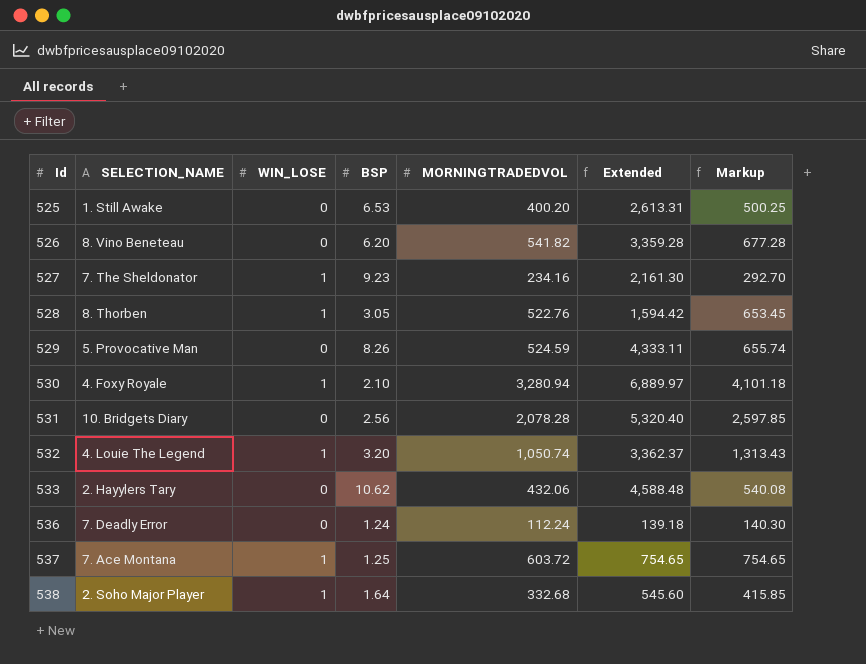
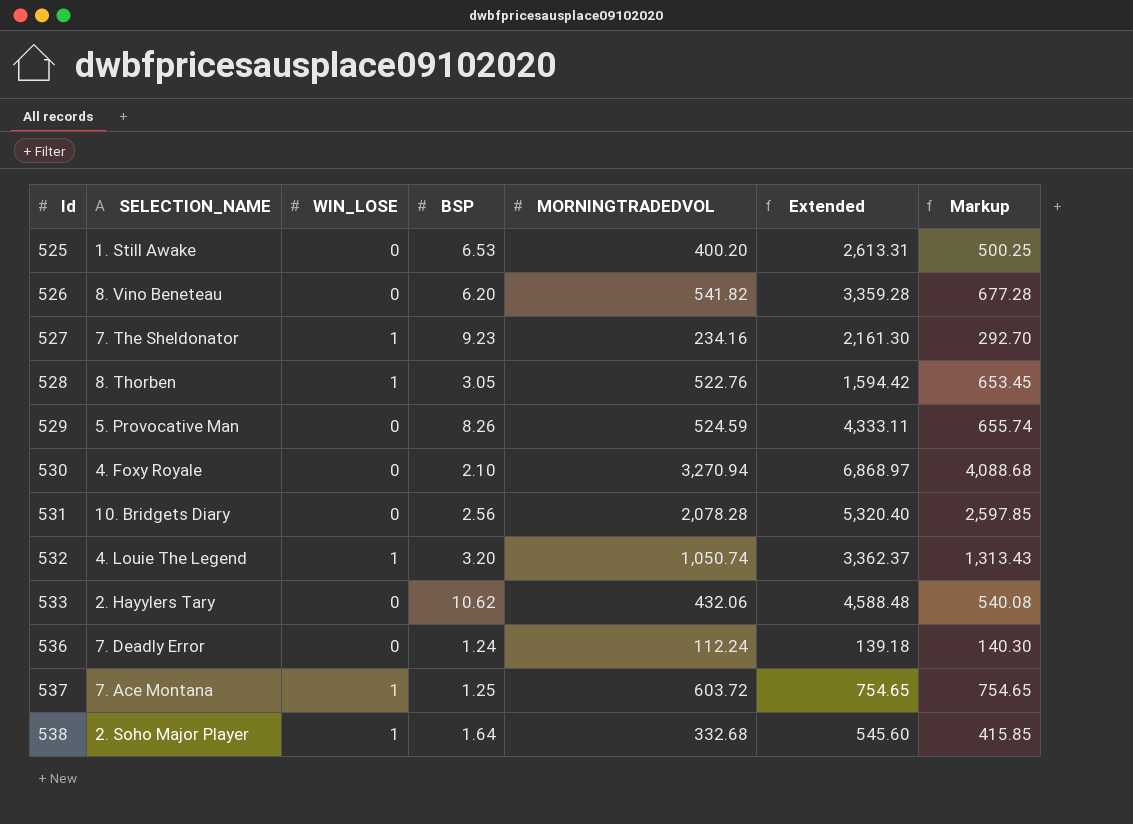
530 | WIN_LOSE: 1 -> 0
530 | MORNINGTRADEDVOL: 3,280.94 -> 3,270.94
530 | Extended: 6,889.97 -> 6,868.97
530 | Markup: 4,101.18 -> 4,088.68

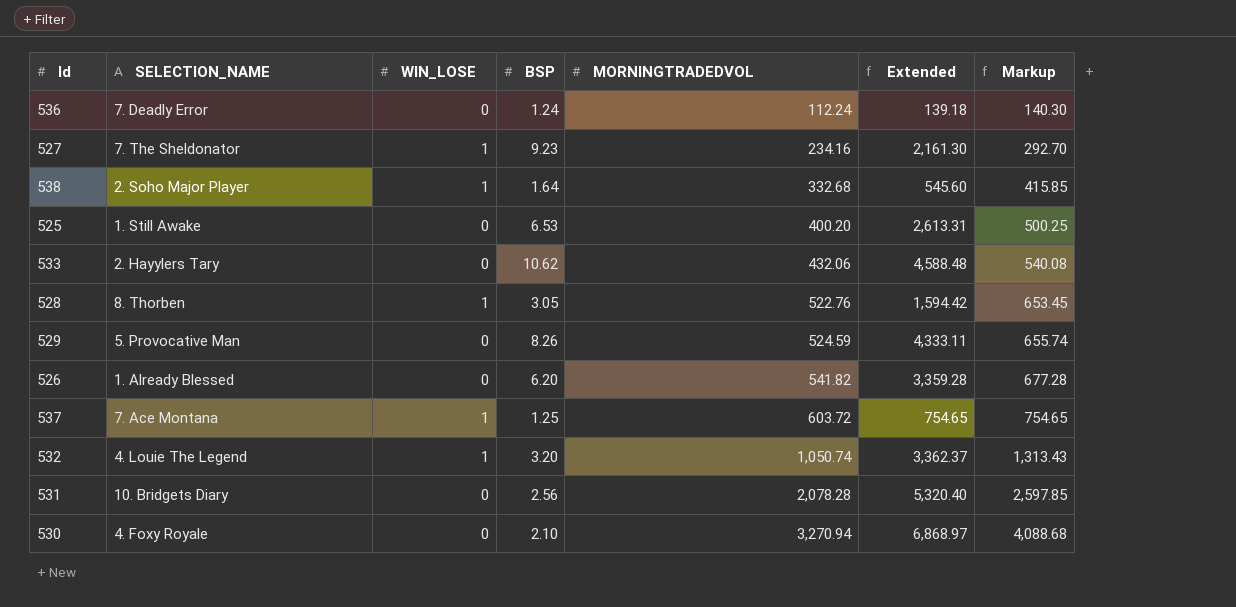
row order: Id ascending -> MORNINGTRADEDVOL ascending
526 | SELECTION_NAME: 8. Vino Beneteau -> 1. Already Blessed

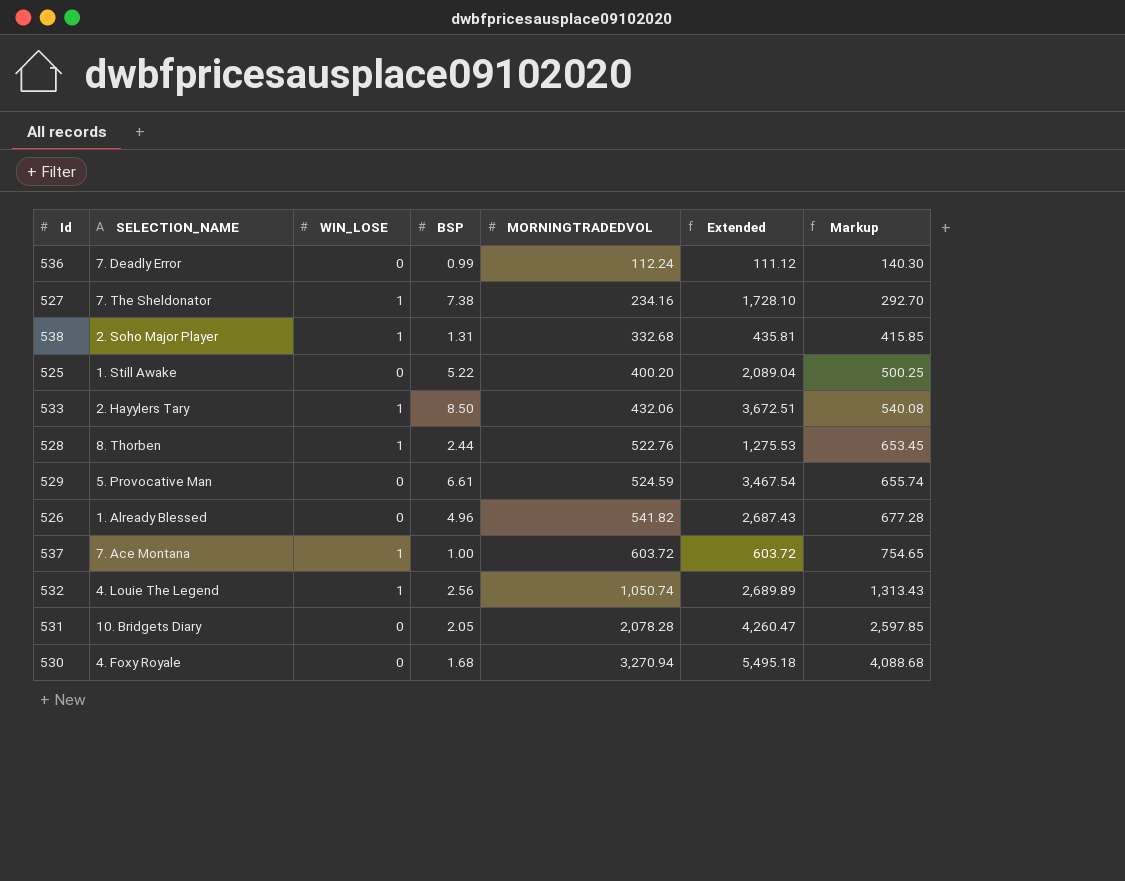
536 | BSP: 1.24 -> 0.99
536 | Extended: 139.18 -> 111.12
527 | BSP: 9.23 -> 7.38
527 | Extended: 2,161.30 -> 1,728.10
538 | BSP: 1.64 -> 1.31
538 | Extended: 545.60 -> 435.81
525 | BSP: 6.53 -> 5.22
525 | Extended: 2,613.31 -> 2,089.04
533 | WIN_LOSE: 0 -> 1
533 | BSP: 10.62 -> 8.50
533 | Extended: 4,588.48 -> 3,672.51
528 | BSP: 3.05 -> 2.44
528 | Extended: 1,594.42 -> 1,275.53
529 | BSP: 8.26 -> 6.61
529 | Extended: 4,333.11 -> 3,467.54
526 | BSP: 6.20 -> 4.96
526 | Extended: 3,359.28 -> 2,687.43
537 | BSP: 1.25 -> 1.00
537 | Extended: 754.65 -> 603.72
532 | BSP: 3.20 -> 2.56
532 | Extended: 3,362.37 -> 2,689.89
531 | BSP: 2.56 -> 2.05
531 | Extended: 5,320.40 -> 4,260.47
530 | BSP: 2.10 -> 1.68
530 | Extended: 6,868.97 -> 5,495.18

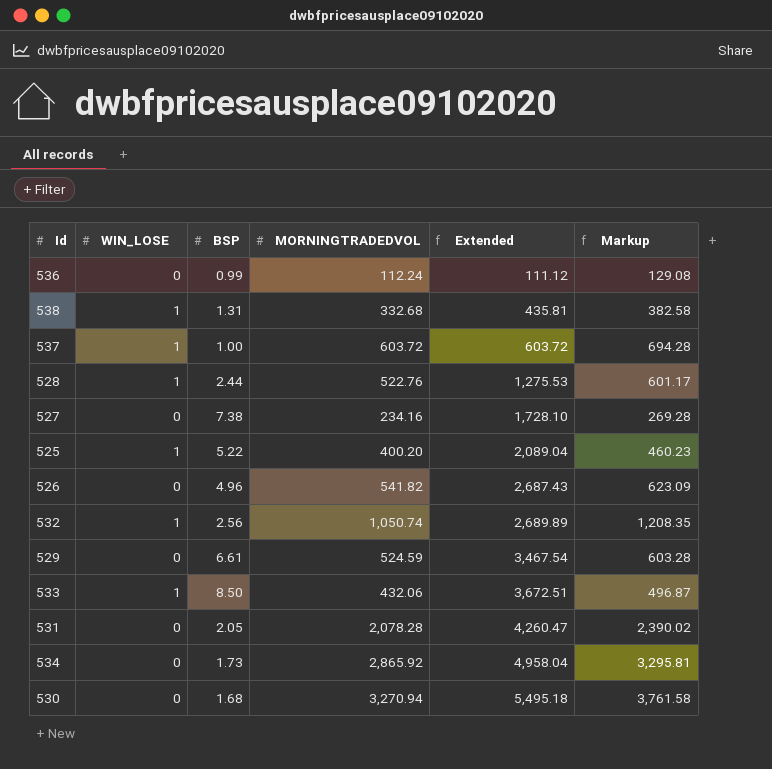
row order: MORNINGTRADEDVOL ascending -> Extended ascending
column SELECTION_NAME | position: 2 -> none
column Markup | formula: [MORNINGTRADEDVOL] * 1.25 -> [MORNINGTRADEDVOL] * 1.15
527 | WIN_LOSE: 1 -> 0
525 | WIN_LOSE: 0 -> 1
row 534: none -> 0 | 1.73 | 2,865.92 | 4,958.04 | 3,295.81

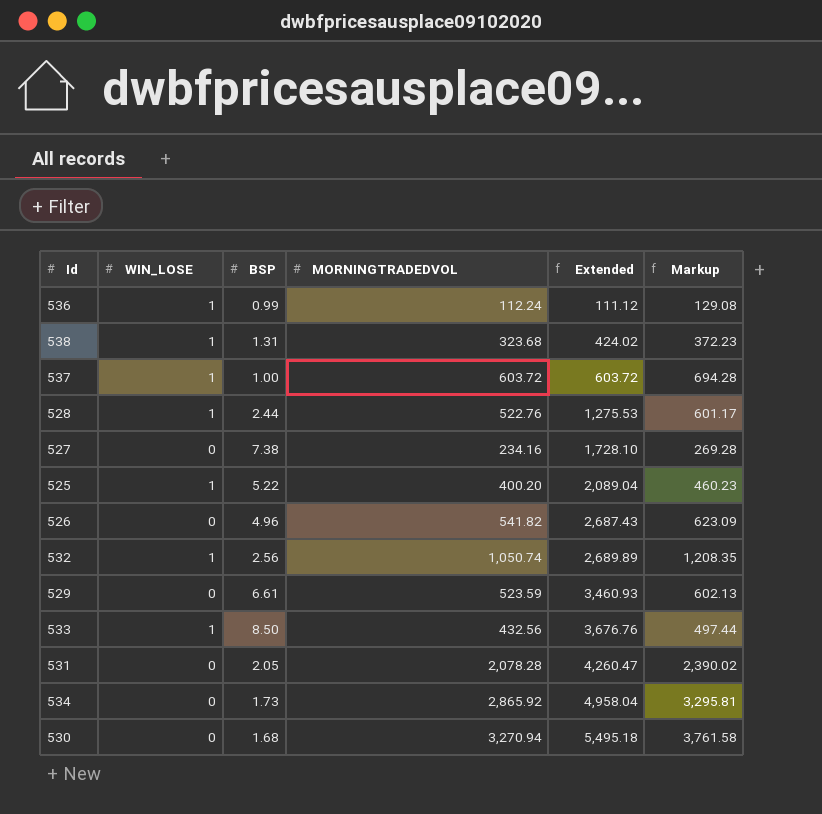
536 | WIN_LOSE: 0 -> 1
538 | MORNINGTRADEDVOL: 332.68 -> 323.68
538 | Extended: 435.81 -> 424.02
538 | Markup: 382.58 -> 372.23
529 | MORNINGTRADEDVOL: 524.59 -> 523.59
529 | Extended: 3,467.54 -> 3,460.93
529 | Markup: 603.28 -> 602.13
533 | MORNINGTRADEDVOL: 432.06 -> 432.56
533 | Extended: 3,672.51 -> 3,676.76
533 | Markup: 496.87 -> 497.44

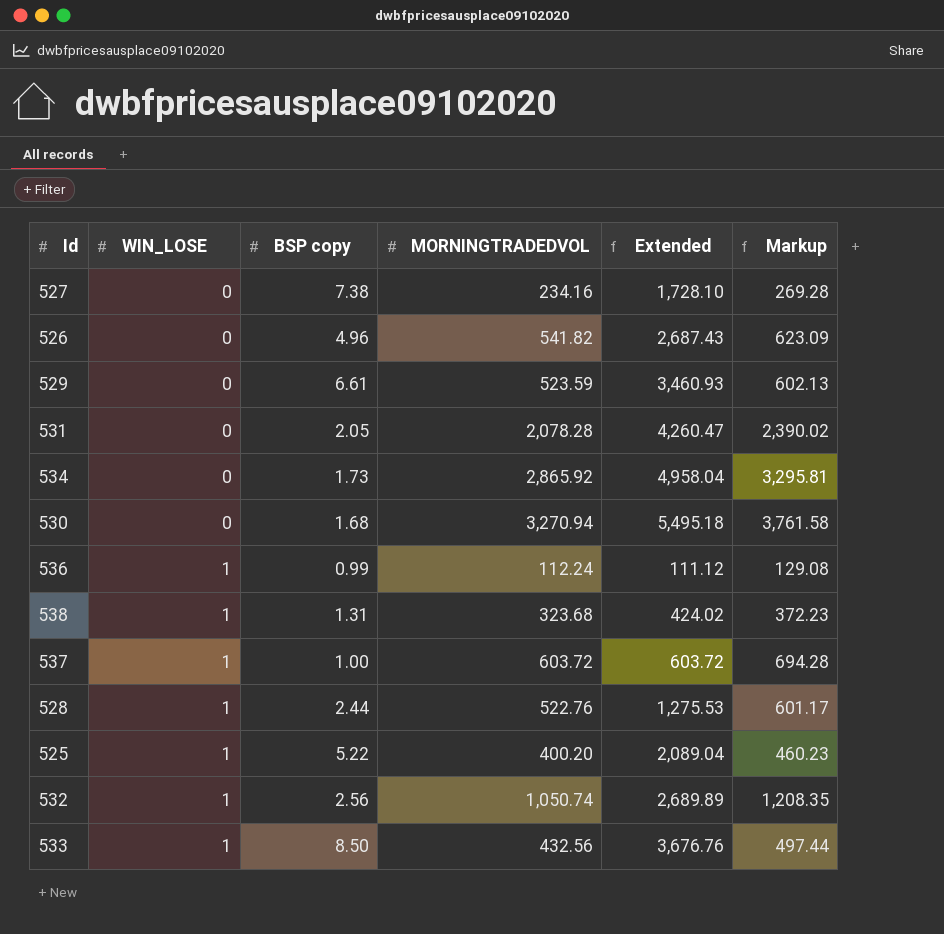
row order: Extended ascending -> WIN_LOSE ascending
column name: BSP -> BSP copy

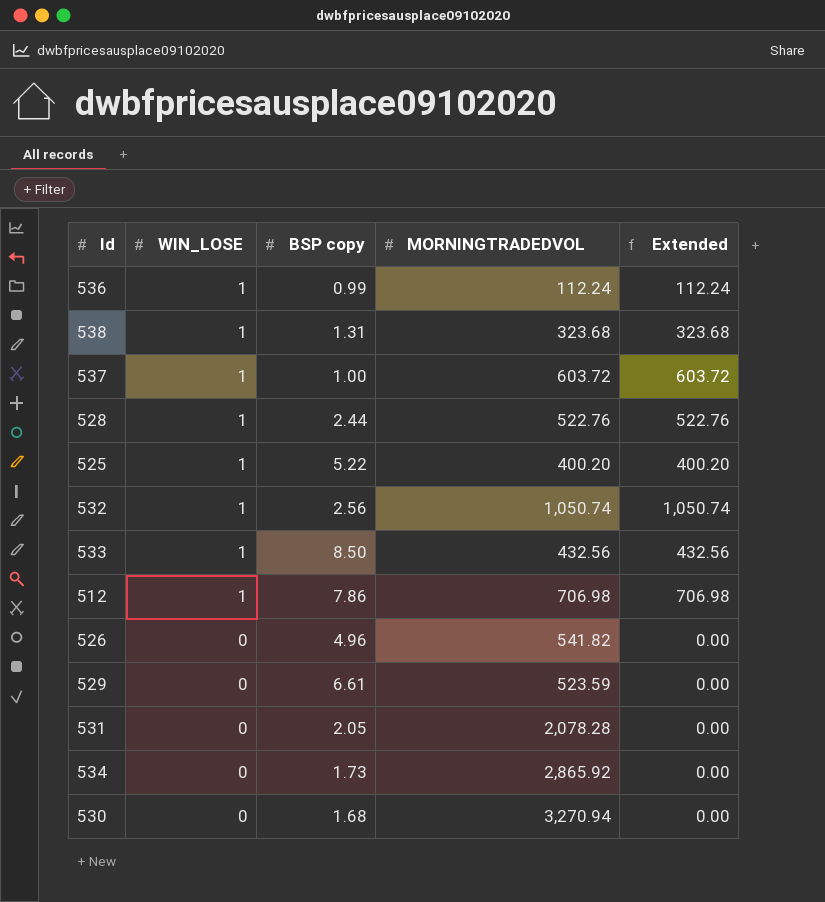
row order: WIN_LOSE ascending -> WIN_LOSE descending
column Markup | formula: [MORNINGTRADEDVOL] * 1.15 -> none
column Extended | formula: [BSP copy] * [MORNINGTRADEDVOL] -> [WIN_LOSE] * [MORNINGTRADEDVOL]
row 527: 0 | 7.38 | 234.16 | 1,728.10 | 269.28 -> none
row 512: none -> 1 | 7.86 | 706.98 | 706.98

